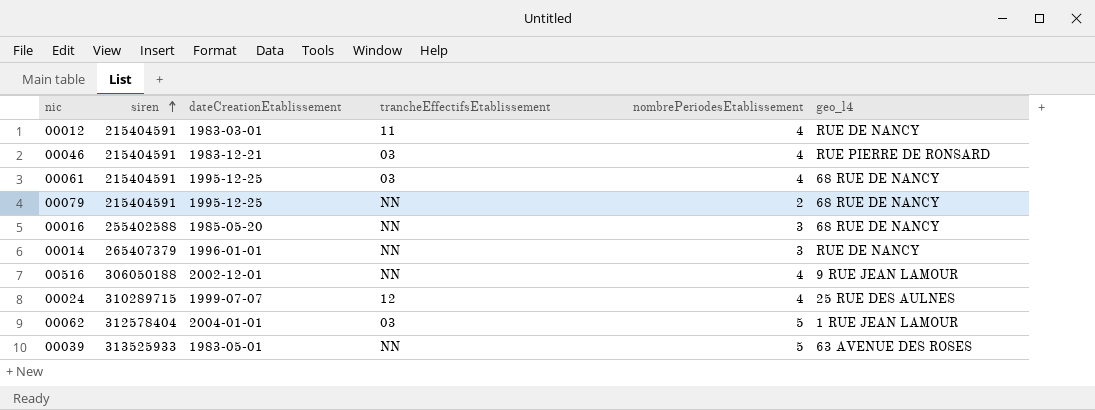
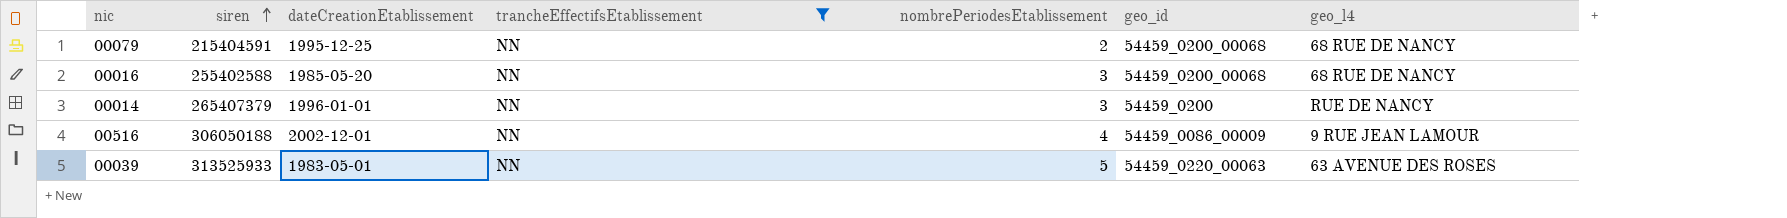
filter: none -> trancheEffectifsEtablissement = NN
column geo_id | position: none -> 6

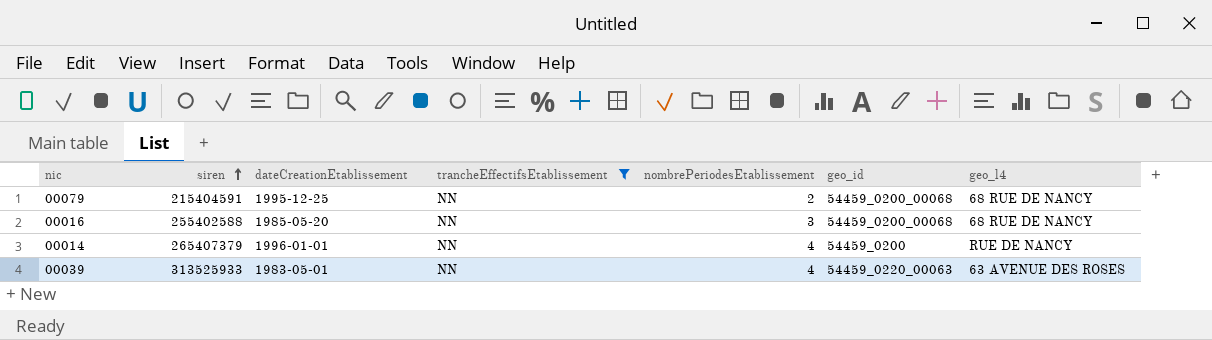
row 00516: 306050188 | 2002-12-01 | NN | 4 | 54459_0086_00009 | 9 RUE JEAN LAMOUR -> none
00014 | nombrePeriodesEtablissement: 3 -> 4
00039 | nombrePeriodesEtablissement: 5 -> 4

